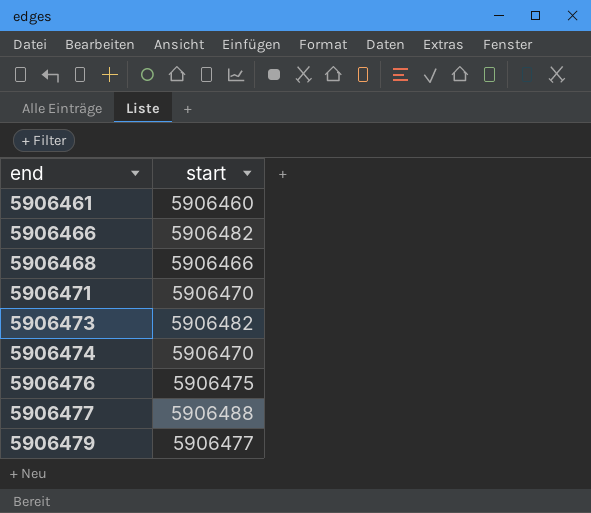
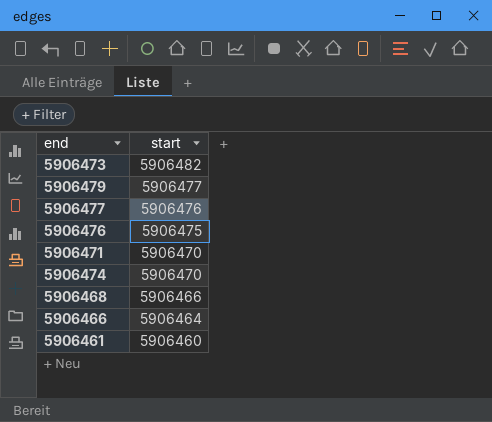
row order: end ascending -> start descending
5906477 | start: 5906488 -> 5906476
5906466 | start: 5906482 -> 5906464

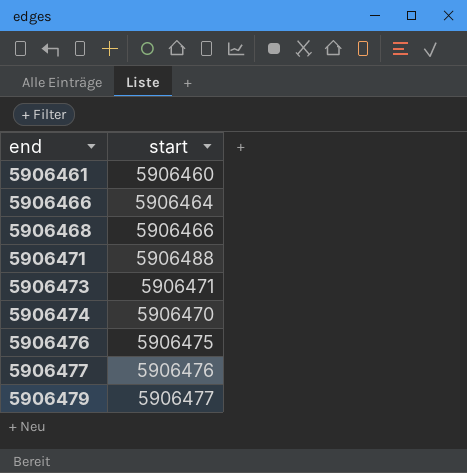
row order: start descending -> end ascending
5906471 | start: 5906470 -> 5906488
5906473 | start: 5906482 -> 5906471

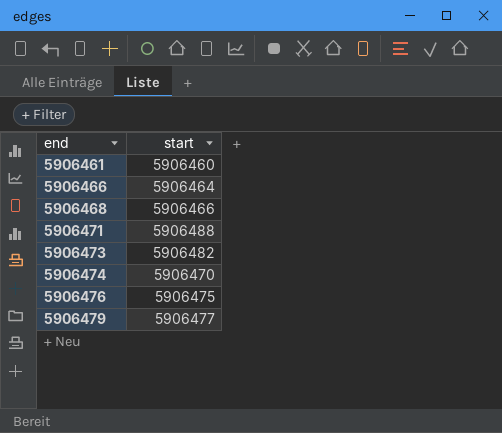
row 5906477: 5906476 -> none
5906473 | start: 5906471 -> 5906482

